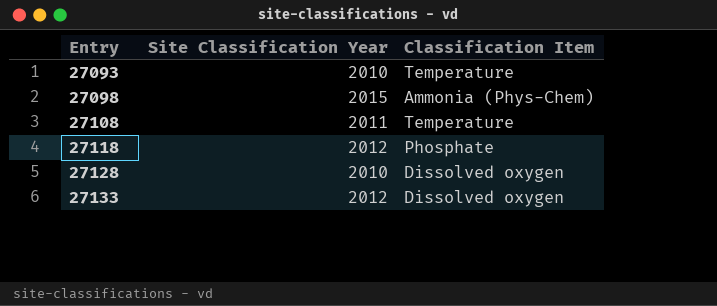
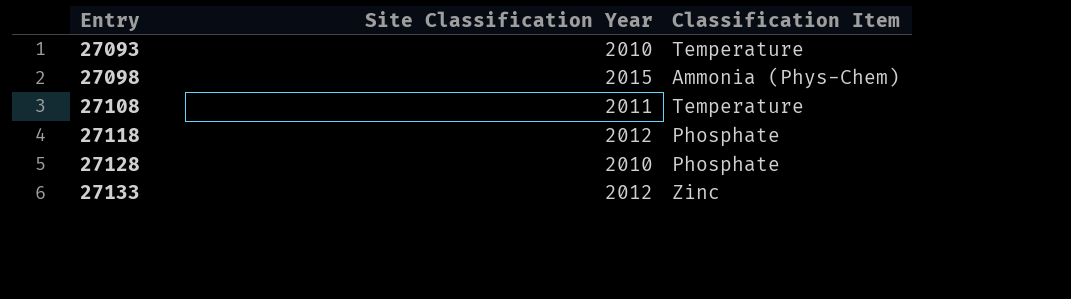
27128 | Classification Item: Dissolved oxygen -> Phosphate
27133 | Classification Item: Dissolved oxygen -> Zinc

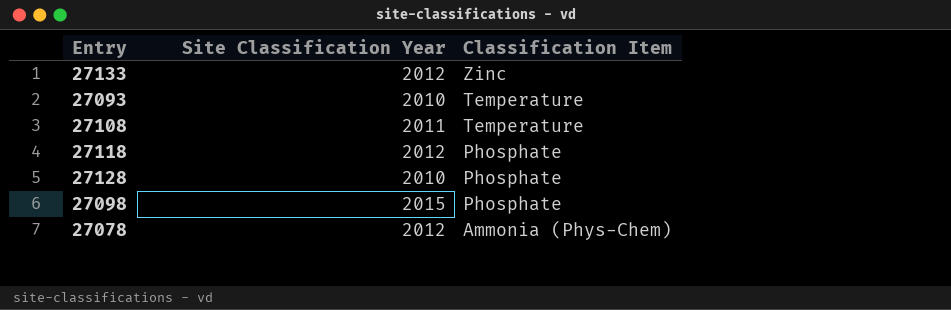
row order: Entry ascending -> Classification Item descending
27098 | Classification Item: Ammonia (Phys-Chem) -> Phosphate
row 27078: none -> 2012 | Ammonia (Phys-Chem)

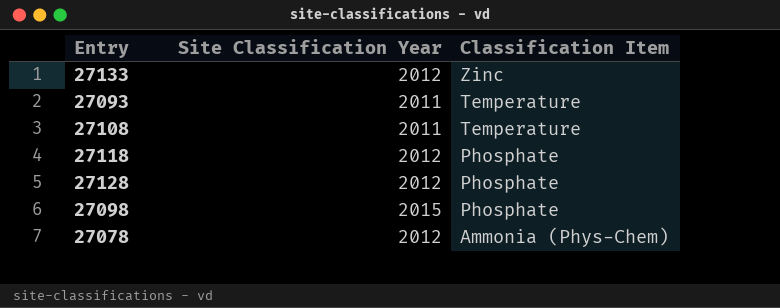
27093 | Site Classification Year: 2010 -> 2011
27128 | Site Classification Year: 2010 -> 2012

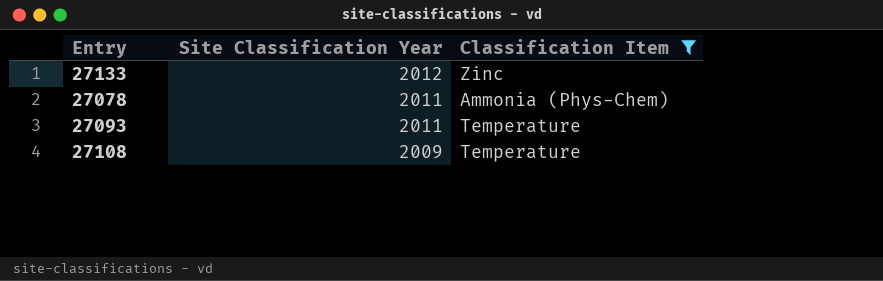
filter: none -> Classification Item != Phosphate
row order: Classification Item descending -> Site Classification Year descending
27078 | Site Classification Year: 2012 -> 2011
27108 | Site Classification Year: 2011 -> 2009

